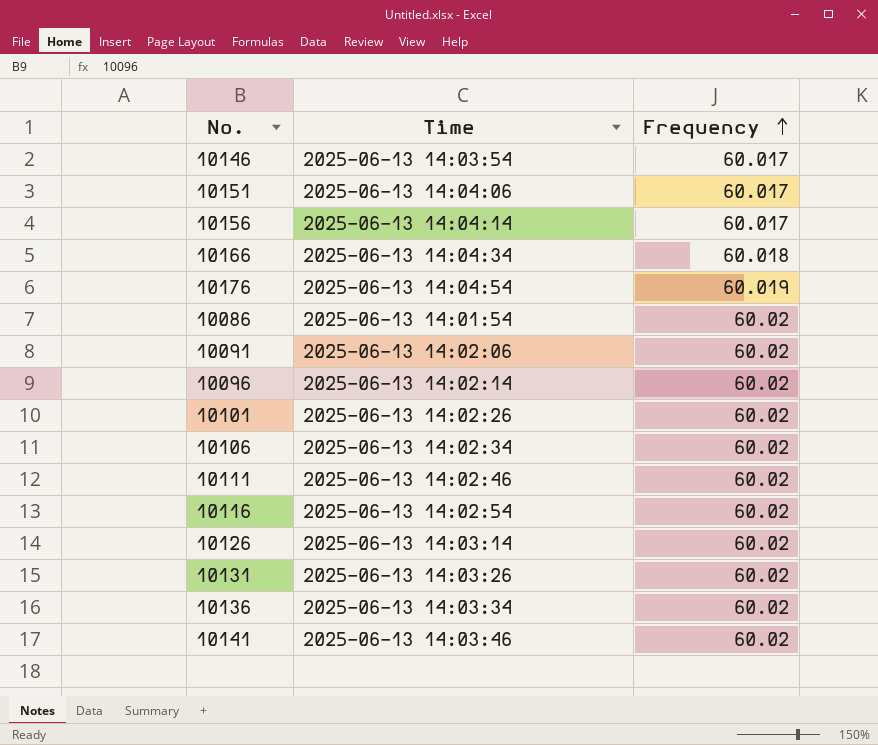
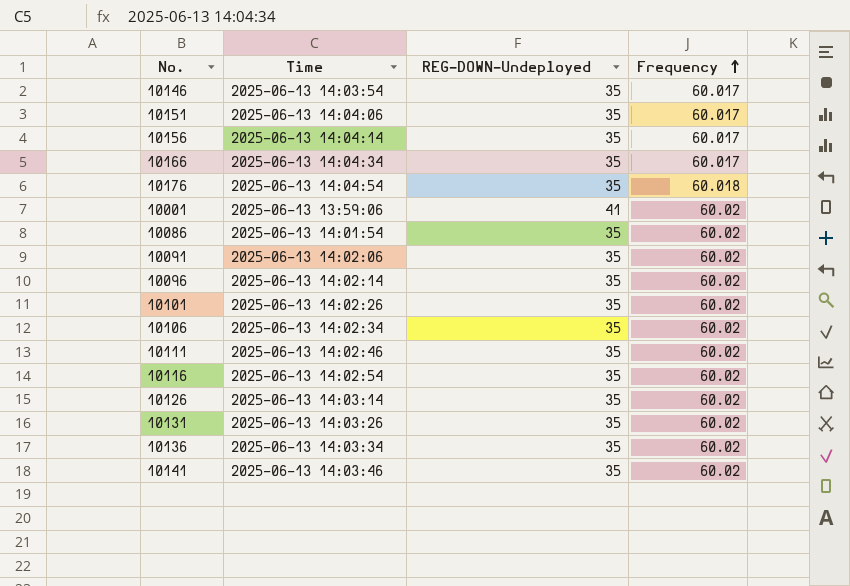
column REG-DOWN-Undeployed | position: none -> 3
10166 | Frequency: 60.018 -> 60.017
10176 | Frequency: 60.019 -> 60.018
row 10001: none -> 2025-06-13 13:59:06 | 41 | 60.02

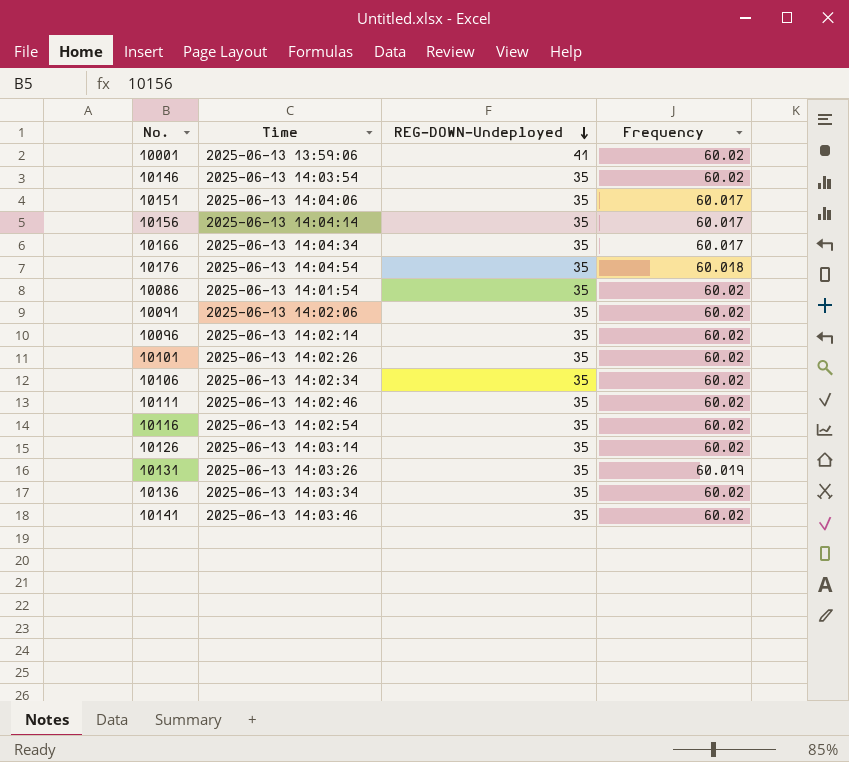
row order: Frequency ascending -> REG-DOWN-Undeployed descending
10146 | Frequency: 60.017 -> 60.02
10131 | Frequency: 60.02 -> 60.019

